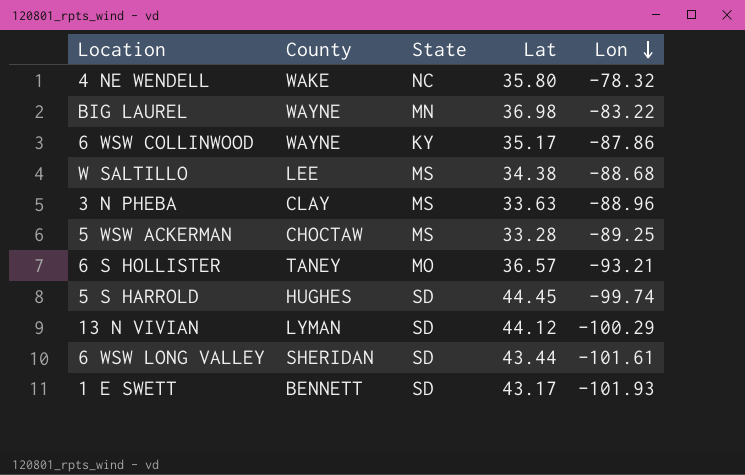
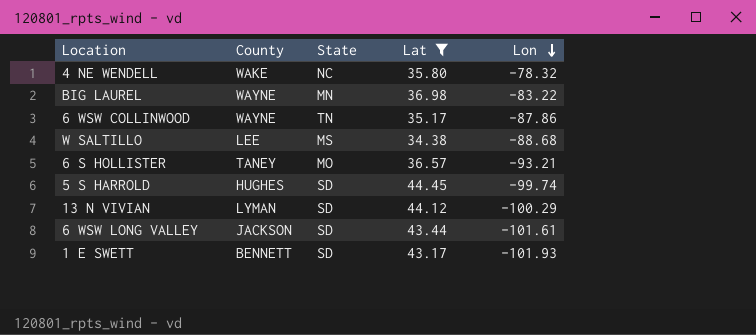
filter: none -> Lat >= 34.38
6 WSW COLLINWOOD | State: KY -> TN
6 WSW LONG VALLEY | County: SHERIDAN -> JACKSON

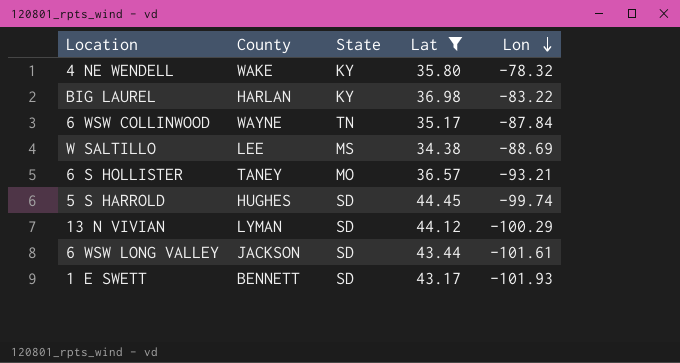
4 NE WENDELL | State: NC -> KY
BIG LAUREL | County: WAYNE -> HARLAN
BIG LAUREL | State: MN -> KY
6 WSW COLLINWOOD | Lon: -87.86 -> -87.84
W SALTILLO | Lon: -88.68 -> -88.69

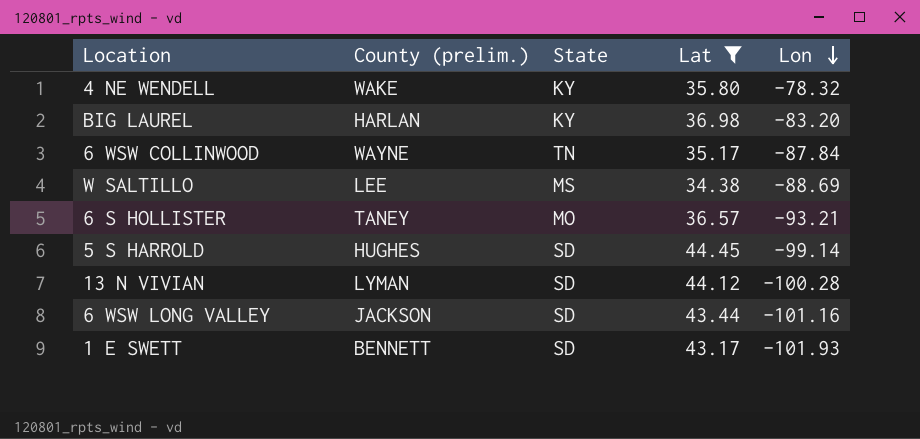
column name: County -> County (prelim.)
BIG LAUREL | Lon: -83.22 -> -83.20
5 S HARROLD | Lon: -99.74 -> -99.14
13 N VIVIAN | Lon: -100.29 -> -100.28
6 WSW LONG VALLEY | Lon: -101.61 -> -101.16

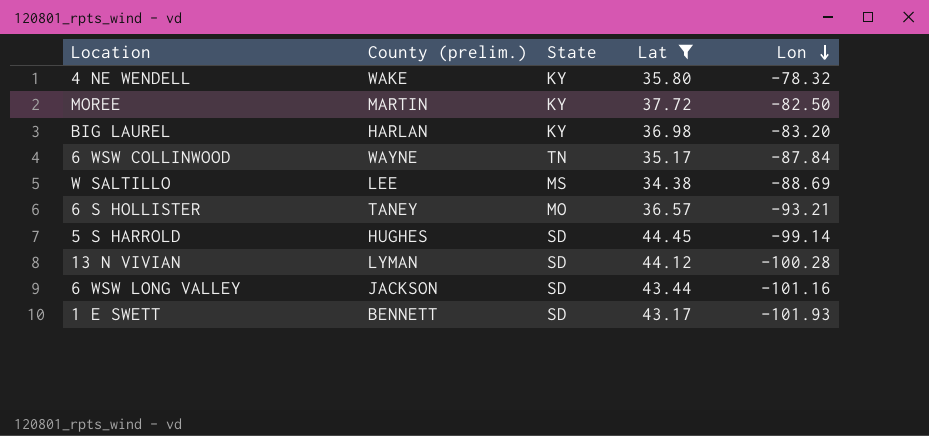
row MOREE: none -> MARTIN | KY | 37.72 | -82.50

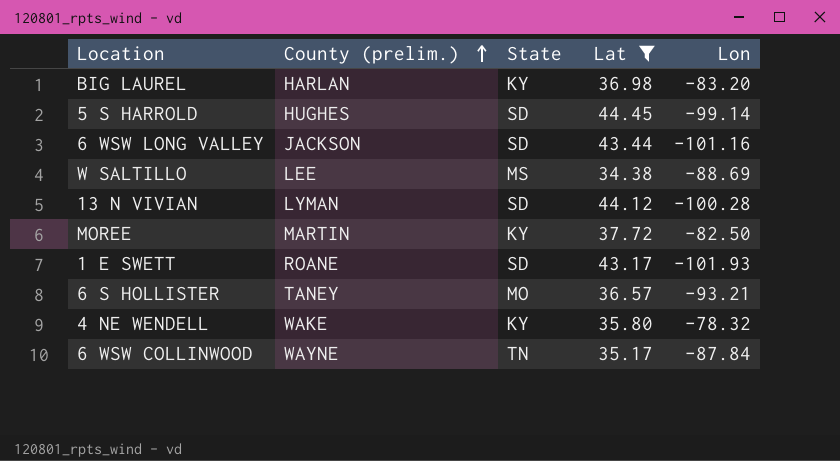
row order: Lon descending -> County (prelim.) ascending
1 E SWETT | County (prelim.): BENNETT -> ROANE

